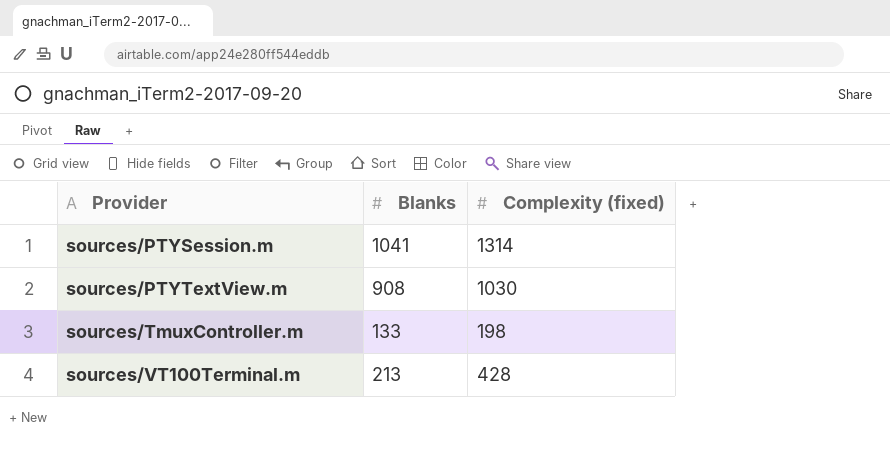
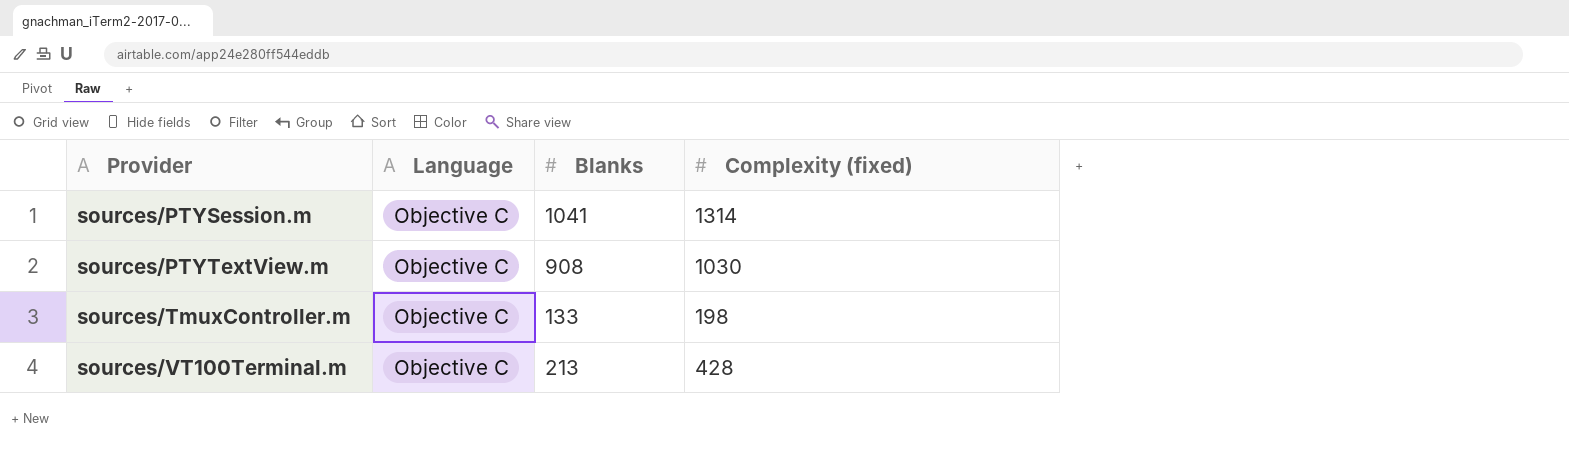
column Language | position: none -> 2

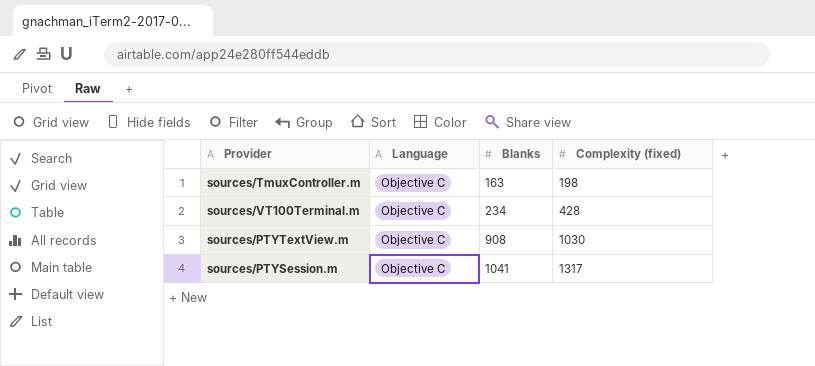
row order: Provider ascending -> Blanks ascending
sources/TmuxController.m | Blanks: 133 -> 163
sources/VT100Terminal.m | Blanks: 213 -> 234
sources/PTYSession.m | Complexity (fixed): 1314 -> 1317

